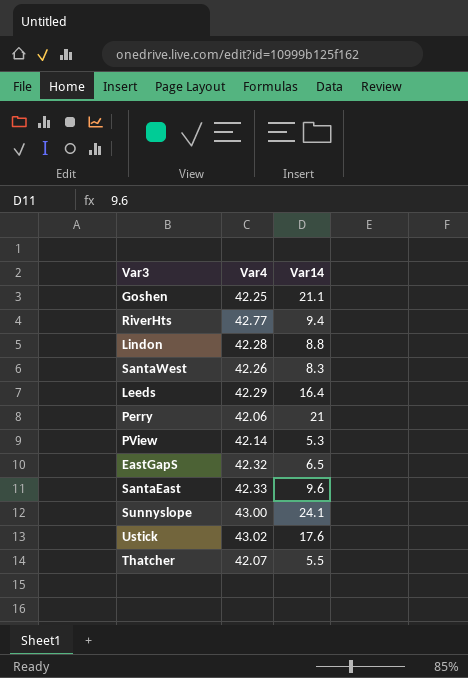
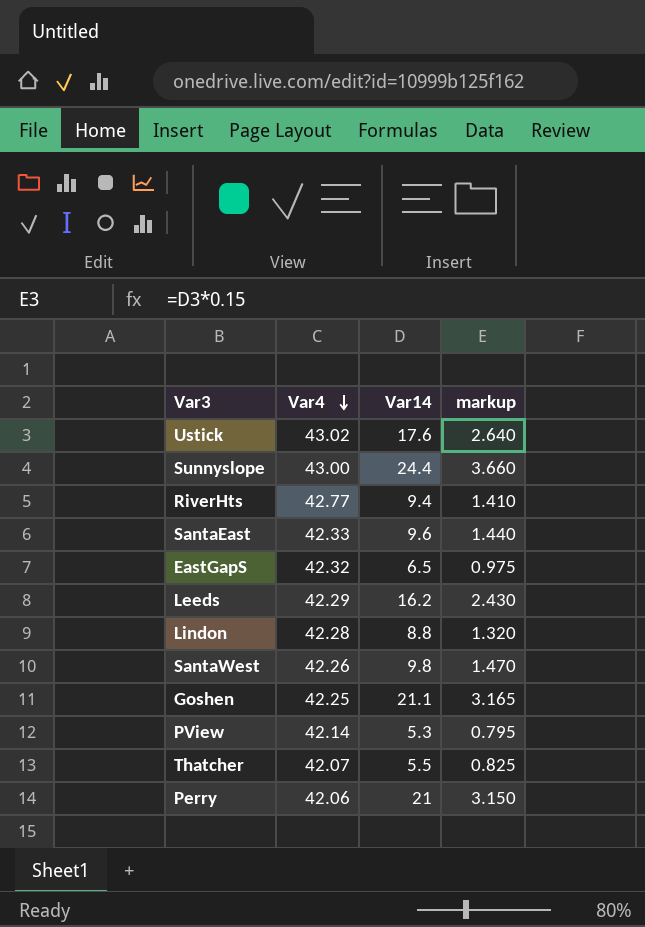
row order: none -> Var4 descending
column markup | formula: none -> [Var14] * 0.15
Sunnyslope | Var14: 24.1 -> 24.4
Leeds | Var14: 16.4 -> 16.2
SantaWest | Var14: 8.3 -> 9.8

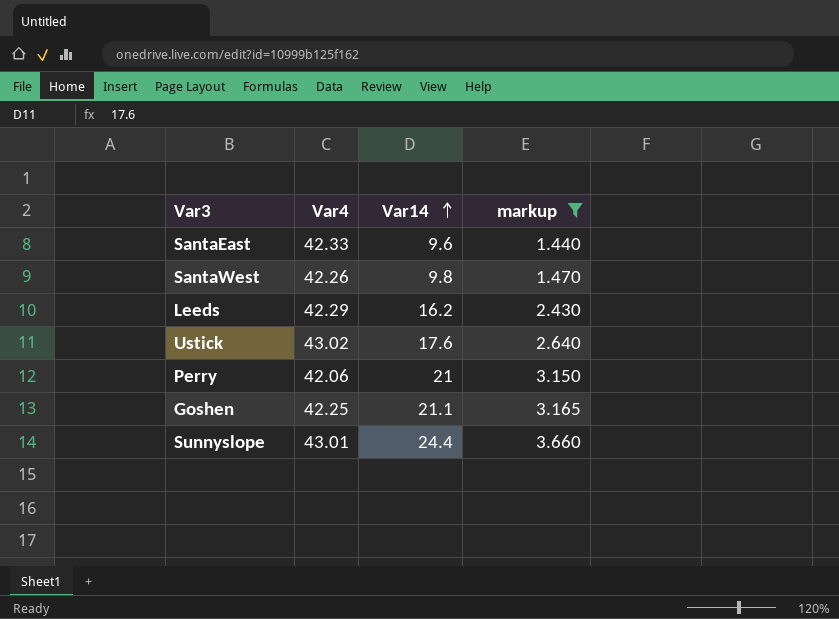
filter: none -> markup >= 1.440
row order: Var4 descending -> Var14 ascending
Sunnyslope | Var4: 43.00 -> 43.01

